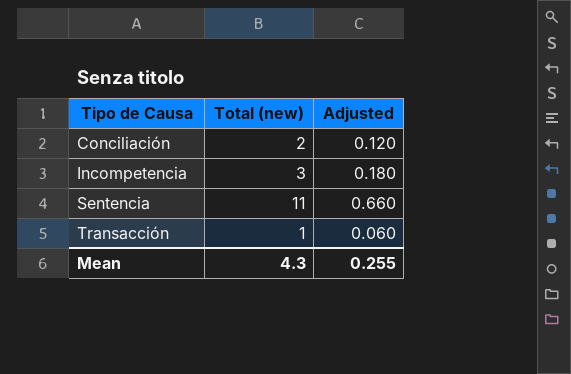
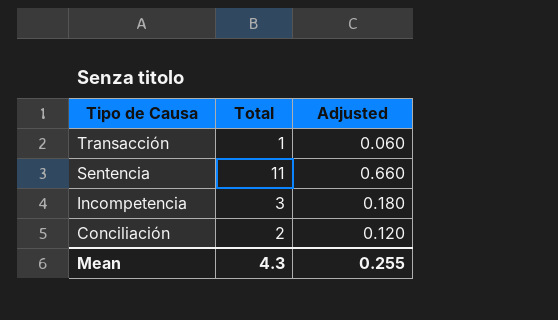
row order: Tipo de Causa ascending -> Tipo de Causa descending
column name: Total (new) -> Total

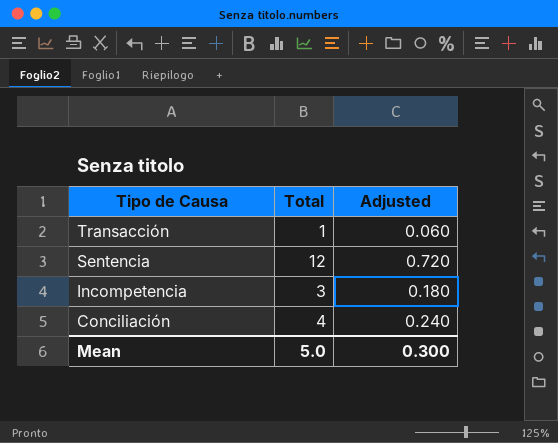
Sentencia | Total: 11 -> 12
Sentencia | Adjusted: 0.660 -> 0.720
Conciliación | Total: 2 -> 4
Conciliación | Adjusted: 0.120 -> 0.240
Mean | Total: 4.3 -> 5.0
Mean | Adjusted: 0.255 -> 0.300

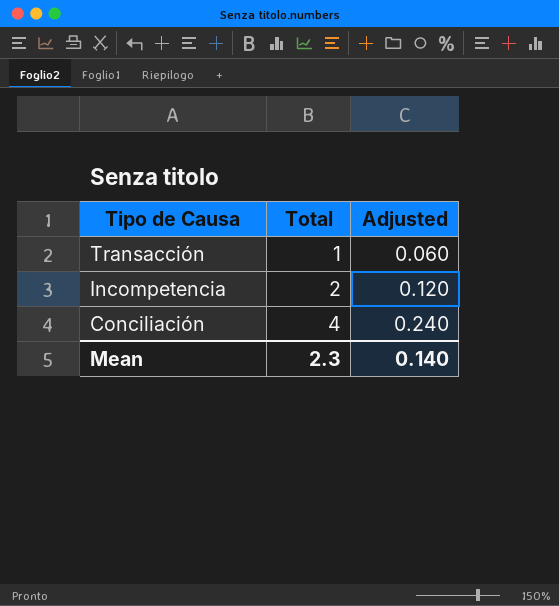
row Sentencia: 12 | 0.720 -> none
Incompetencia | Total: 3 -> 2
Incompetencia | Adjusted: 0.180 -> 0.120
Mean | Total: 5.0 -> 2.3
Mean | Adjusted: 0.300 -> 0.140

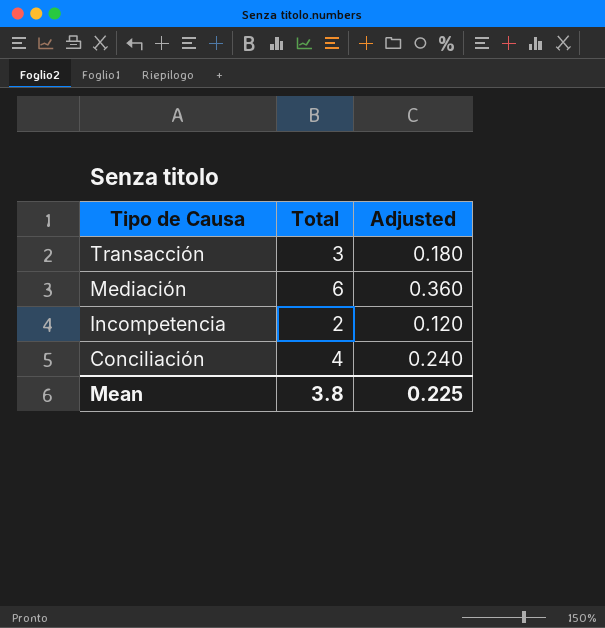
Transacción | Total: 1 -> 3
Transacción | Adjusted: 0.060 -> 0.180
row Mediación: none -> 6 | 0.360
Mean | Total: 2.3 -> 3.8
Mean | Adjusted: 0.140 -> 0.225

